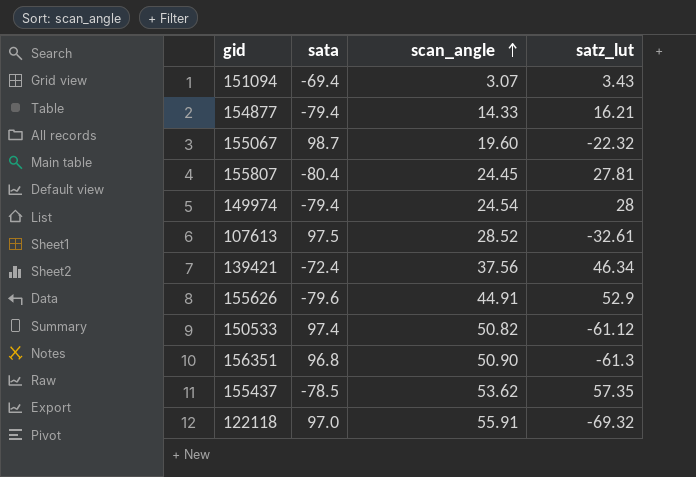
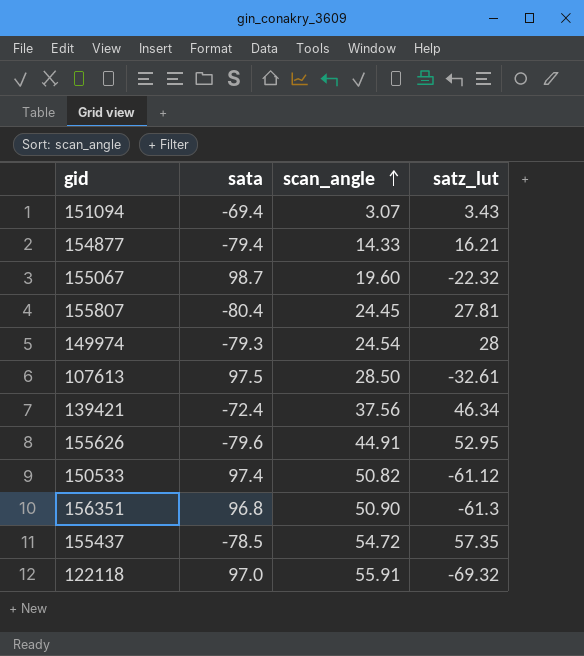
149974 | sata: -79.4 -> -79.3
107613 | scan_angle: 28.52 -> 28.50
155626 | satz_lut: 52.9 -> 52.95
155437 | scan_angle: 53.62 -> 54.72

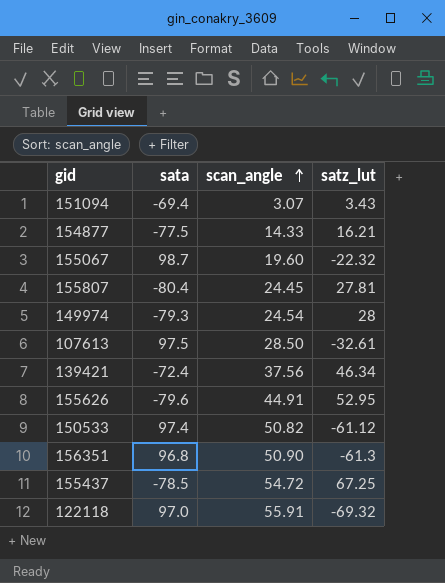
154877 | sata: -79.4 -> -77.5
155437 | satz_lut: 57.35 -> 67.25

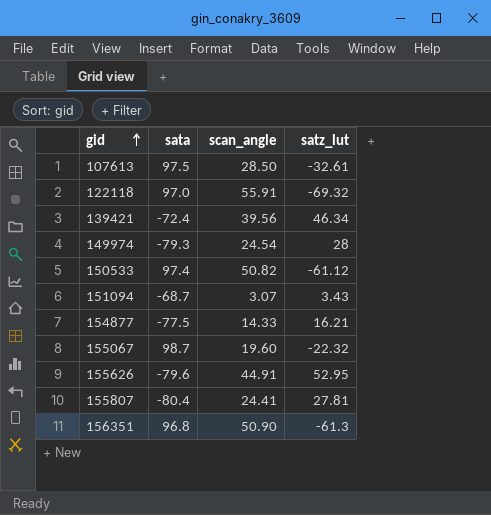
row order: scan_angle ascending -> gid ascending
row 155437: -78.5 | 54.72 | 67.25 -> none
139421 | scan_angle: 37.56 -> 39.56
151094 | sata: -69.4 -> -68.7
155807 | scan_angle: 24.45 -> 24.41

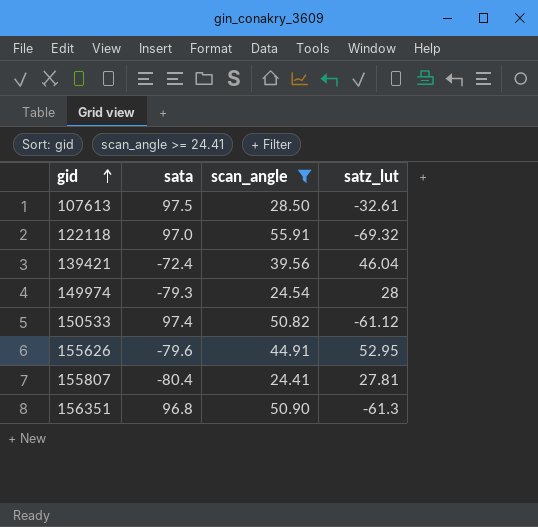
filter: none -> scan_angle >= 24.41
139421 | satz_lut: 46.34 -> 46.04

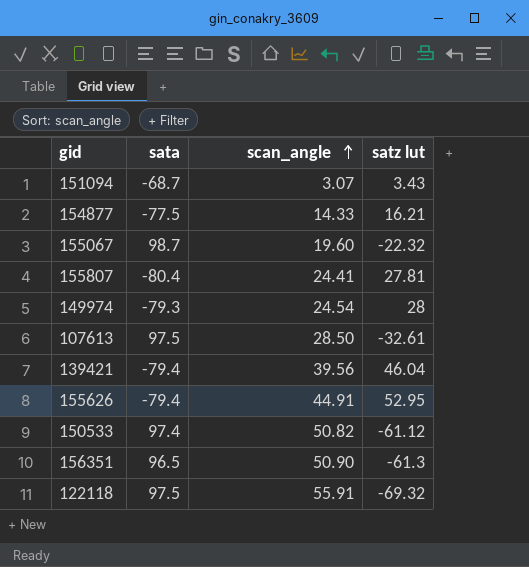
filter: scan_angle >= 24.41 -> none
row order: gid ascending -> scan_angle ascending
column name: satz_lut -> satz lut
139421 | sata: -72.4 -> -79.4
155626 | sata: -79.6 -> -79.4
156351 | sata: 96.8 -> 96.5
122118 | sata: 97.0 -> 97.5

